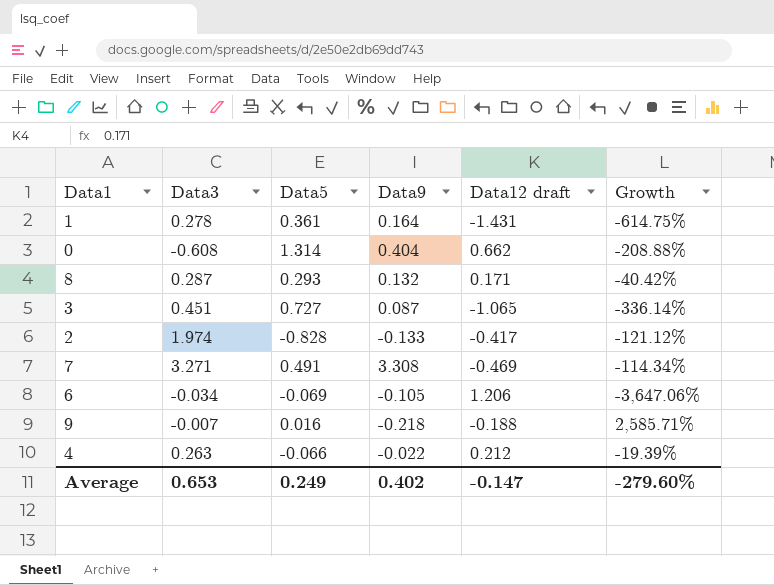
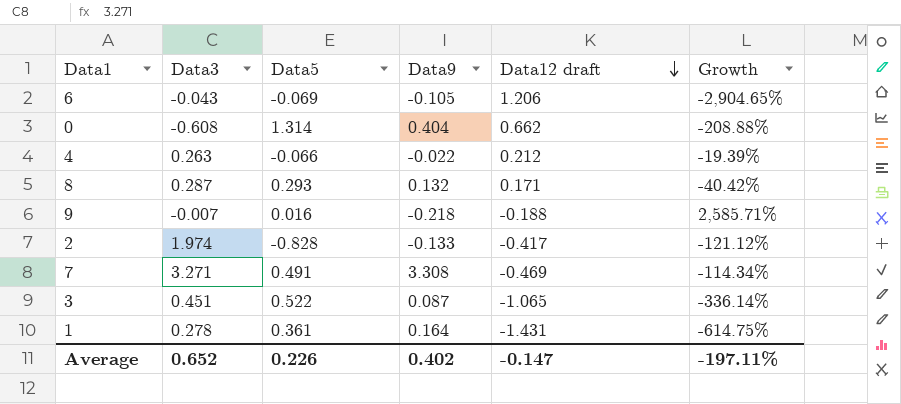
row order: none -> Data12 draft descending
6 | Data3: -0.034 -> -0.043
6 | Growth: -3,647.06% -> -2,904.65%
3 | Data5: 0.727 -> 0.522
Average | Data3: 0.653 -> 0.652
Average | Data5: 0.249 -> 0.226
Average | Growth: -279.60% -> -197.11%

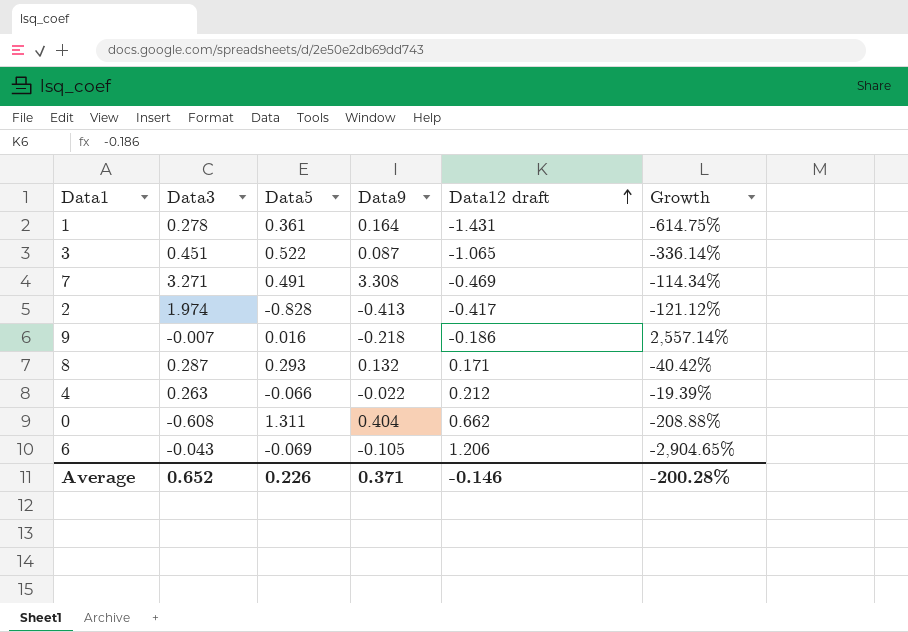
row order: Data12 draft descending -> Data12 draft ascending
2 | Data9: -0.133 -> -0.413
9 | Data12 draft: -0.188 -> -0.186
9 | Growth: 2,585.71% -> 2,557.14%
0 | Data5: 1.314 -> 1.311
Average | Data9: 0.402 -> 0.371
Average | Data12 draft: -0.147 -> -0.146
Average | Growth: -197.11% -> -200.28%

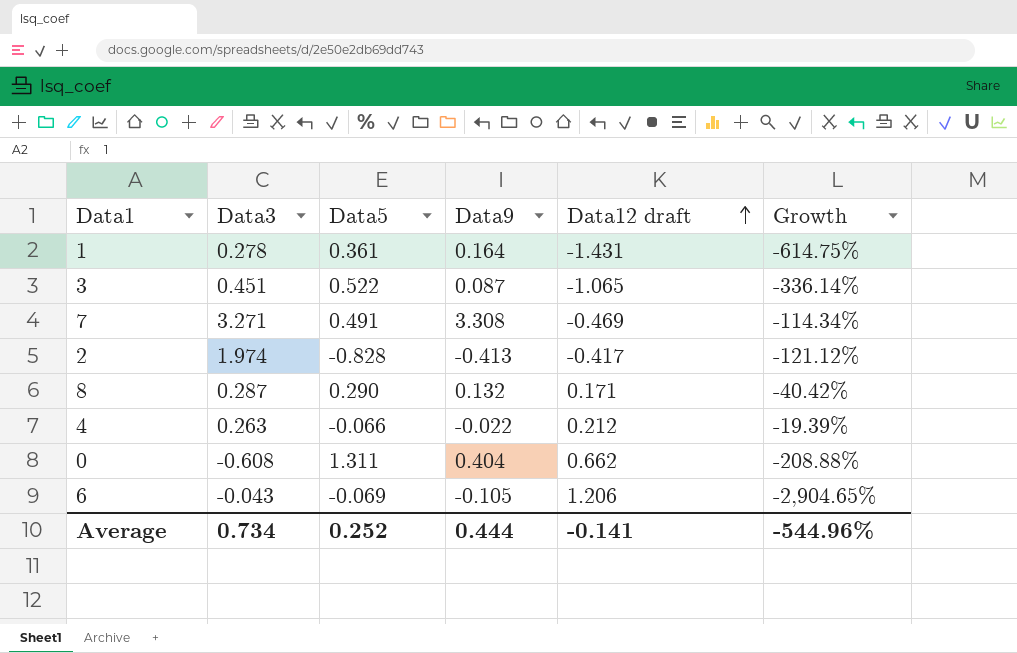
row 9: -0.007 | 0.016 | -0.218 | -0.186 | 2,557.14% -> none
8 | Data5: 0.293 -> 0.290
Average | Data3: 0.652 -> 0.734
Average | Data5: 0.226 -> 0.252
Average | Data9: 0.371 -> 0.444
Average | Data12 draft: -0.146 -> -0.141
Average | Growth: -200.28% -> -544.96%

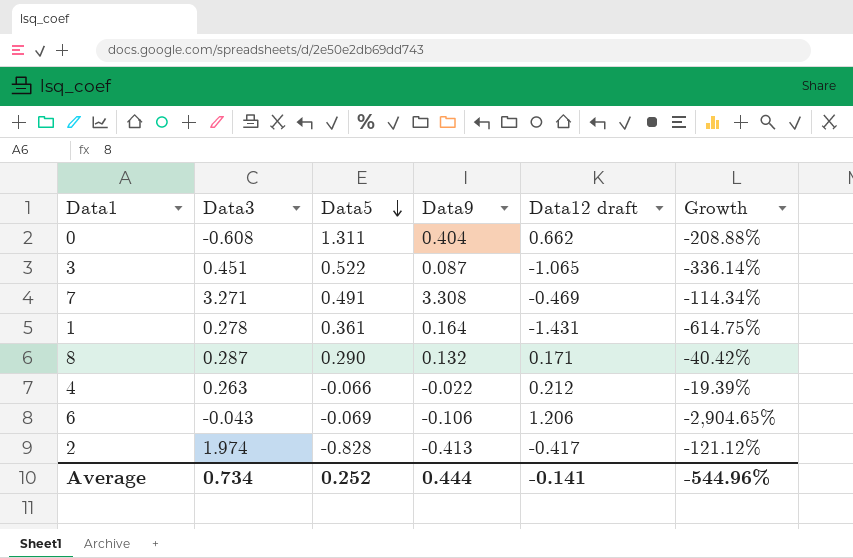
row order: Data12 draft ascending -> Data5 descending
6 | Data9: -0.105 -> -0.106

